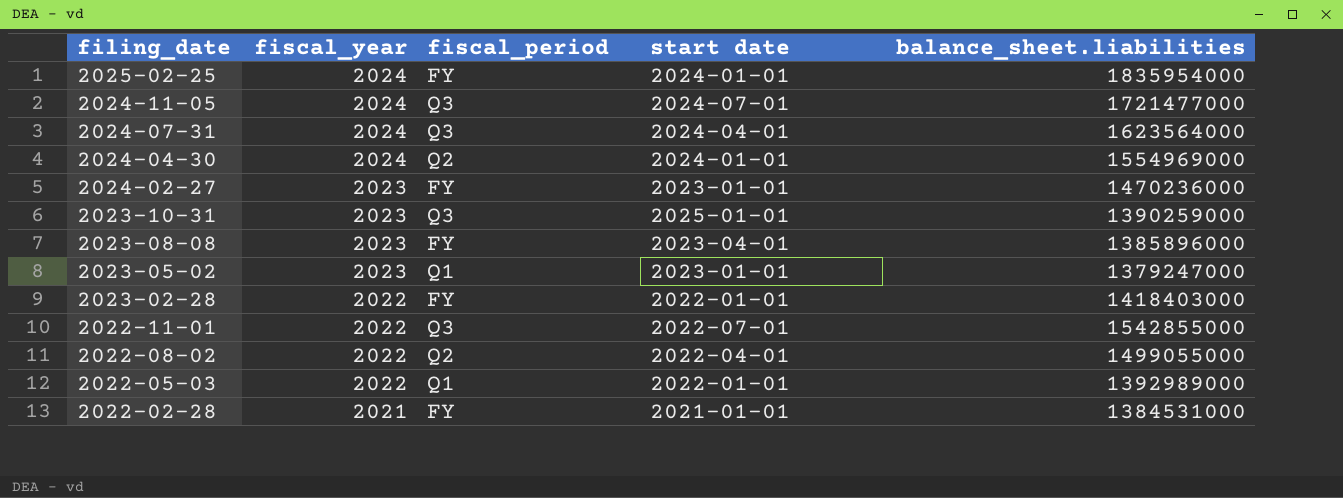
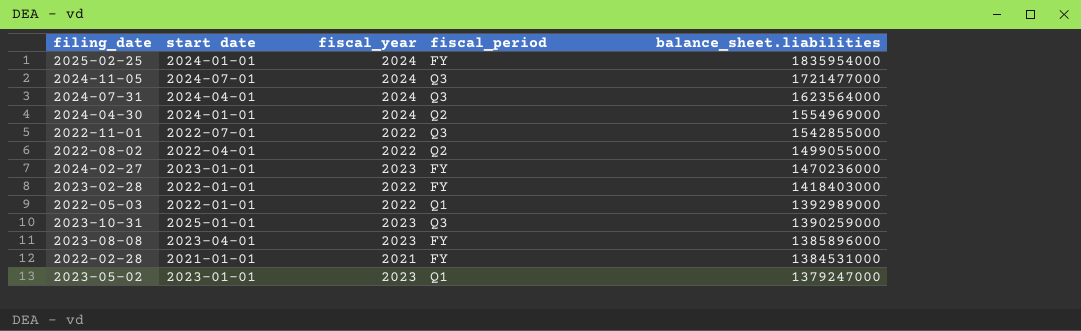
row order: filing_date descending -> balance_sheet.liabilities descending
column start date | position: 4 -> 2

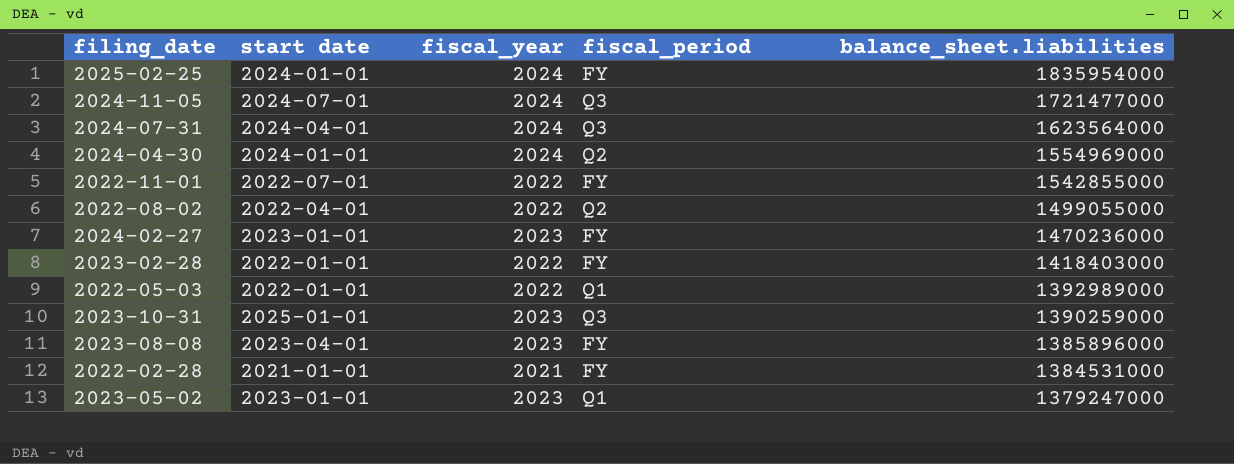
2022-11-01 | fiscal_period: Q3 -> FY

